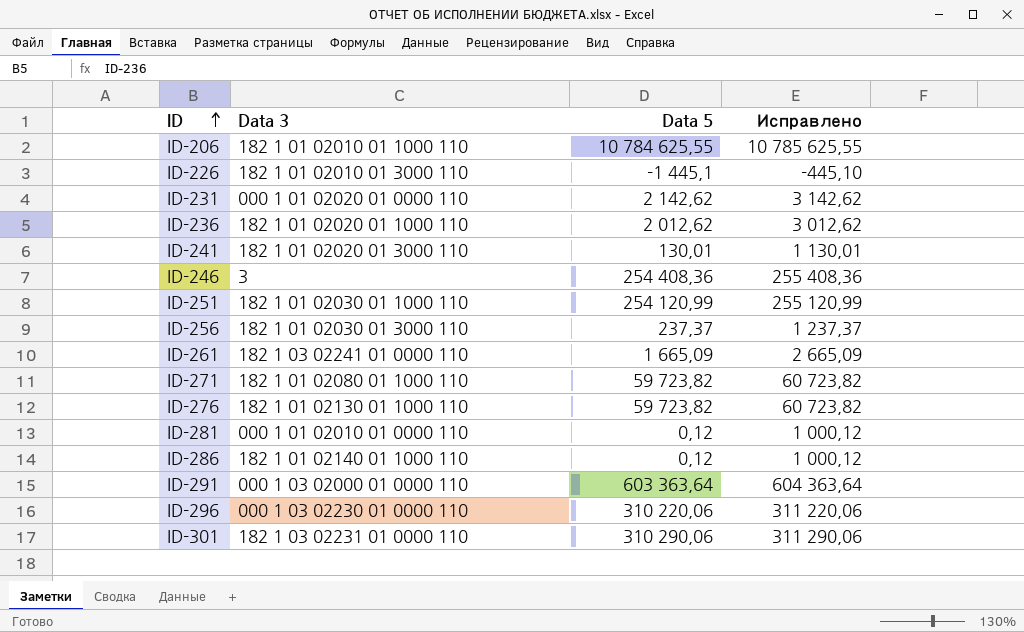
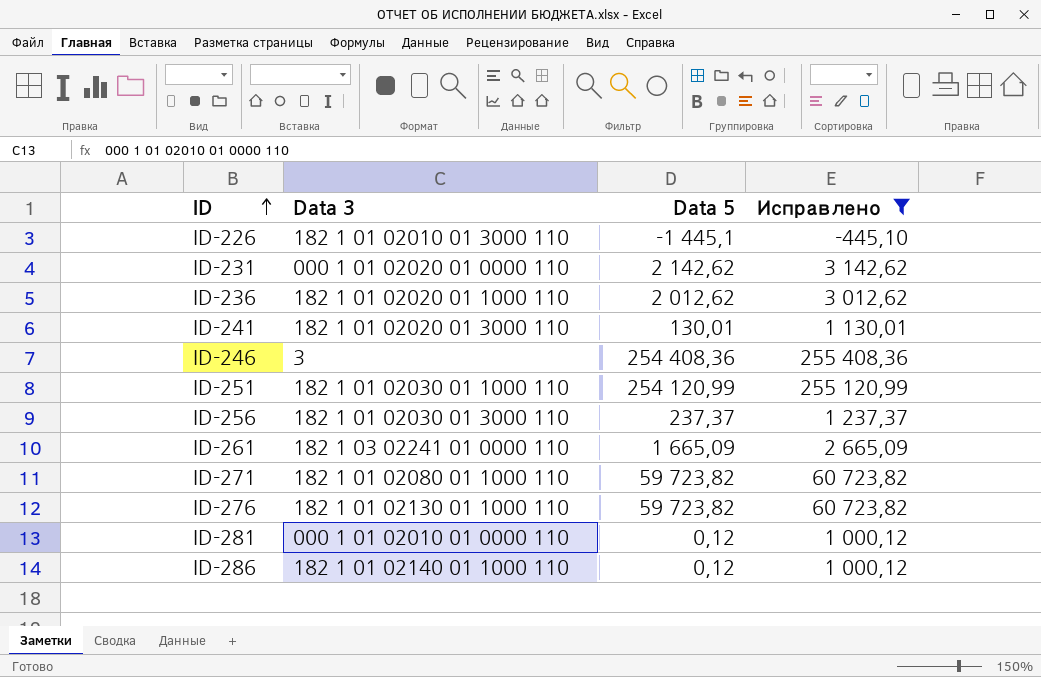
filter: none -> Исправлено <= 255 408,36

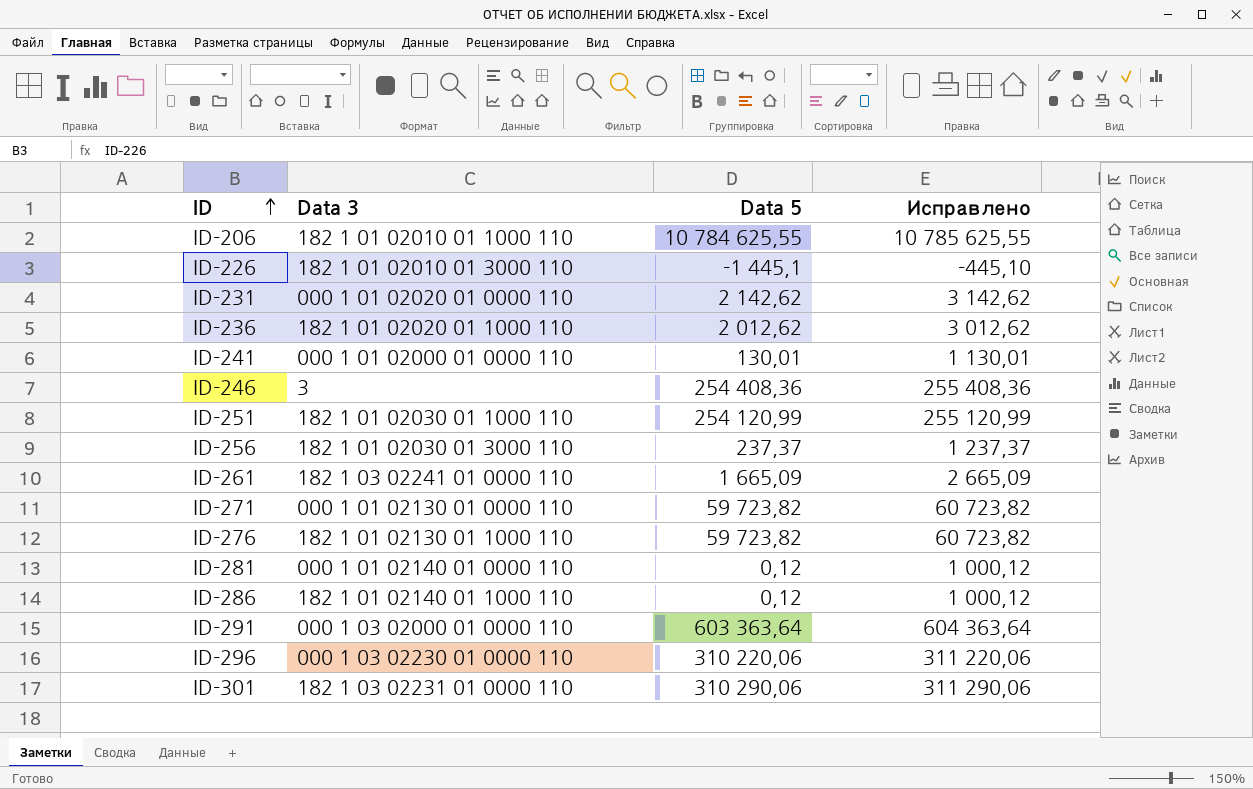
filter: Исправлено <= 255 408,36 -> none
ID-241 | Data 3: 182 1 01 02020 01 3000 110 -> 000 1 01 02000 01 0000 110
ID-271 | Data 3: 182 1 01 02080 01 1000 110 -> 000 1 01 02130 01 0000 110
ID-281 | Data 3: 000 1 01 02010 01 0000 110 -> 000 1 01 02140 01 0000 110

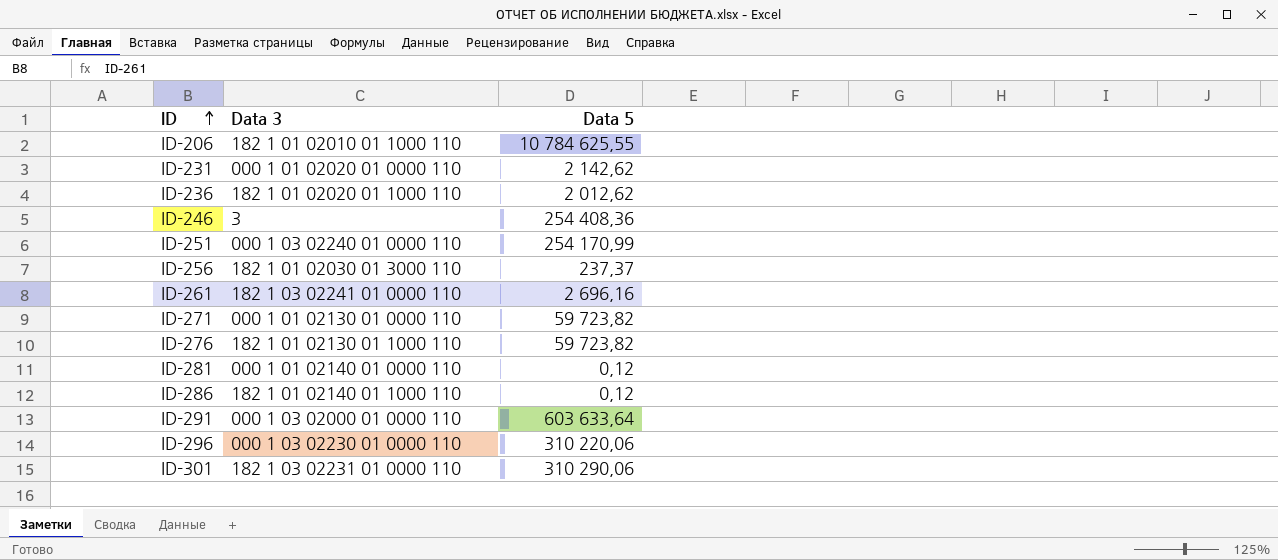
column Исправлено | formula: [Data 5] + 1000 -> none
row ID-226: 182 1 01 02010 01 3000 110 | -1 445,1 | -445,10 -> none
row ID-241: 000 1 01 02000 01 0000 110 | 130,01 | 1 130,01 -> none
ID-251 | Data 3: 182 1 01 02030 01 1000 110 -> 000 1 03 02240 01 0000 110
ID-251 | Data 5: 254 120,99 -> 254 170,99
ID-261 | Data 5: 1 665,09 -> 2 696,16
ID-291 | Data 5: 603 363,64 -> 603 633,64

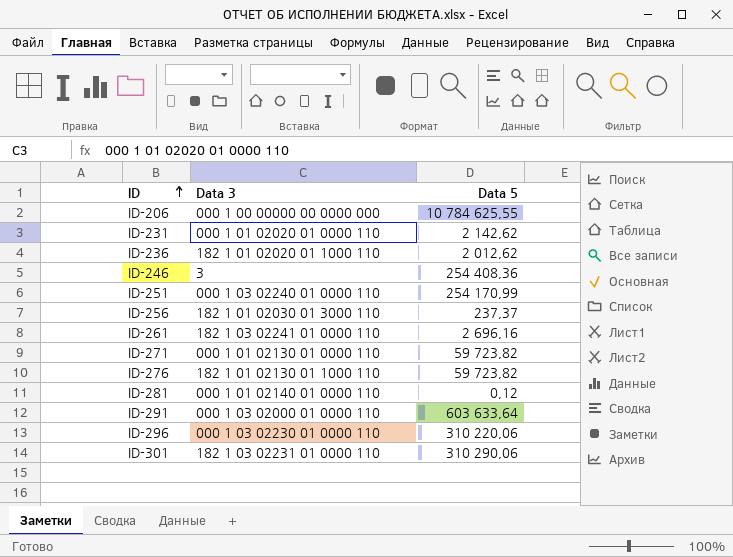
row ID-286: 182 1 01 02140 01 1000 110 | 0,12 -> none
ID-206 | Data 3: 182 1 01 02010 01 1000 110 -> 000 1 00 00000 00 0000 000

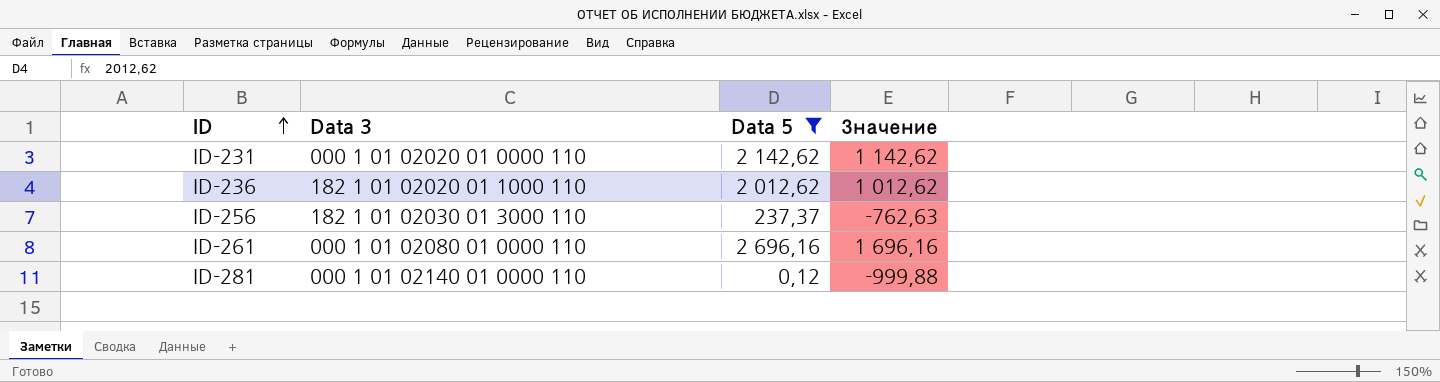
filter: none -> Data 5 <= 2 696,16
column Значение | formula: none -> [Data 5] - 1000
ID-261 | Data 3: 182 1 03 02241 01 0000 110 -> 000 1 01 02080 01 0000 110

